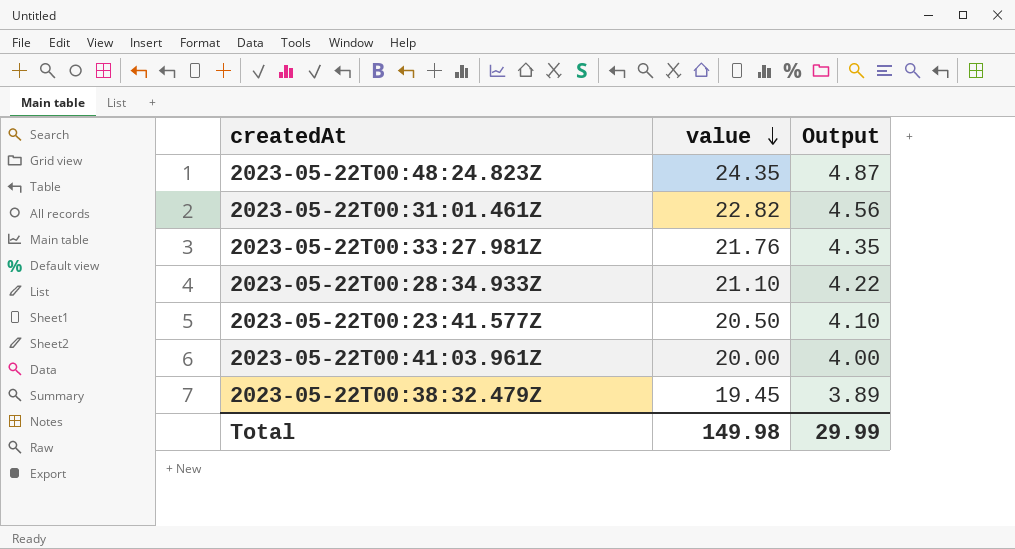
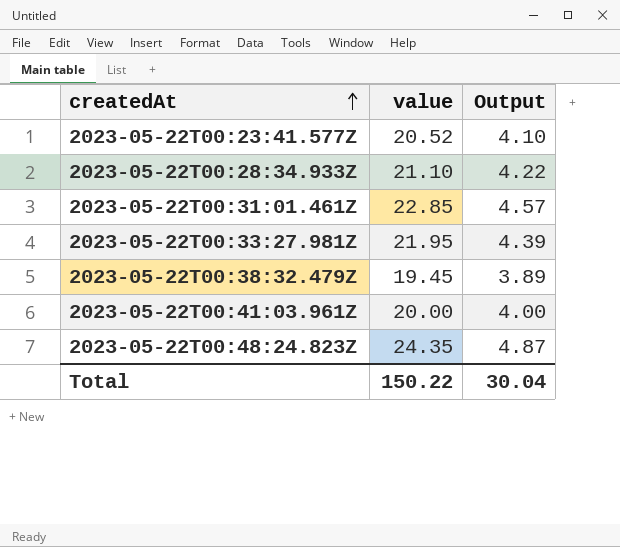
row order: value descending -> createdAt ascending
2023-05-22T00:23:41.577Z | value: 20.50 -> 20.52
2023-05-22T00:31:01.461Z | value: 22.82 -> 22.85
2023-05-22T00:31:01.461Z | Output: 4.56 -> 4.57
2023-05-22T00:33:27.981Z | value: 21.76 -> 21.95
2023-05-22T00:33:27.981Z | Output: 4.35 -> 4.39
Total | value: 149.98 -> 150.22
Total | Output: 29.99 -> 30.04

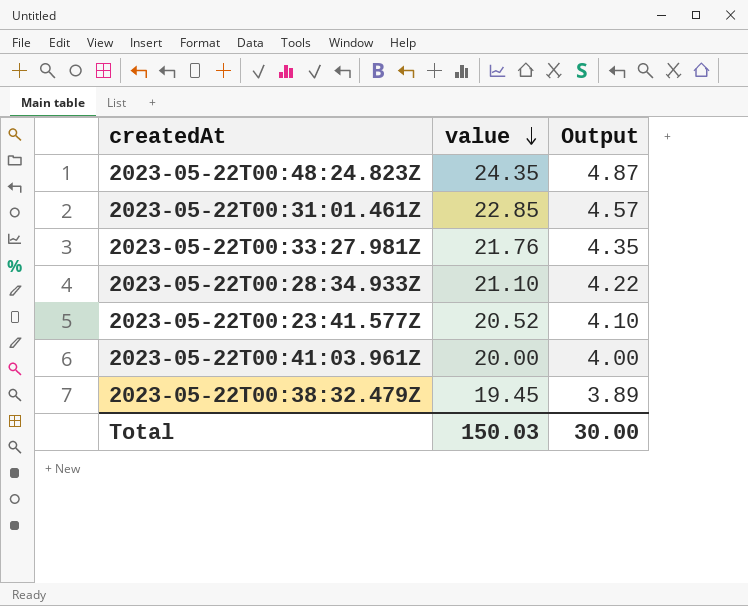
row order: createdAt ascending -> value descending
2023-05-22T00:33:27.981Z | value: 21.95 -> 21.76
2023-05-22T00:33:27.981Z | Output: 4.39 -> 4.35
Total | value: 150.22 -> 150.03
Total | Output: 30.04 -> 30.00

